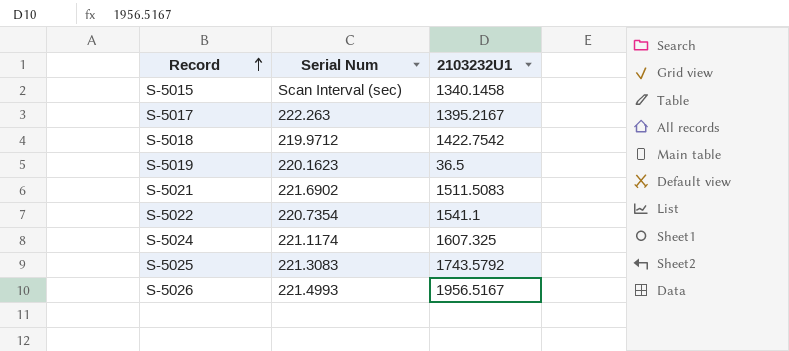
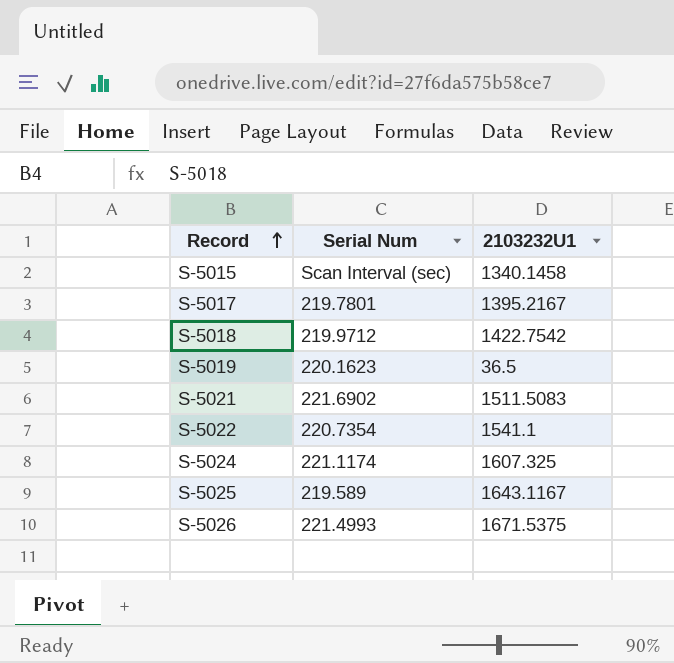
S-5017 | Serial Num: 222.263 -> 219.7801
S-5025 | Serial Num: 221.3083 -> 219.589
S-5025 | 2103232U1: 1743.5792 -> 1643.1167
S-5026 | 2103232U1: 1956.5167 -> 1671.5375

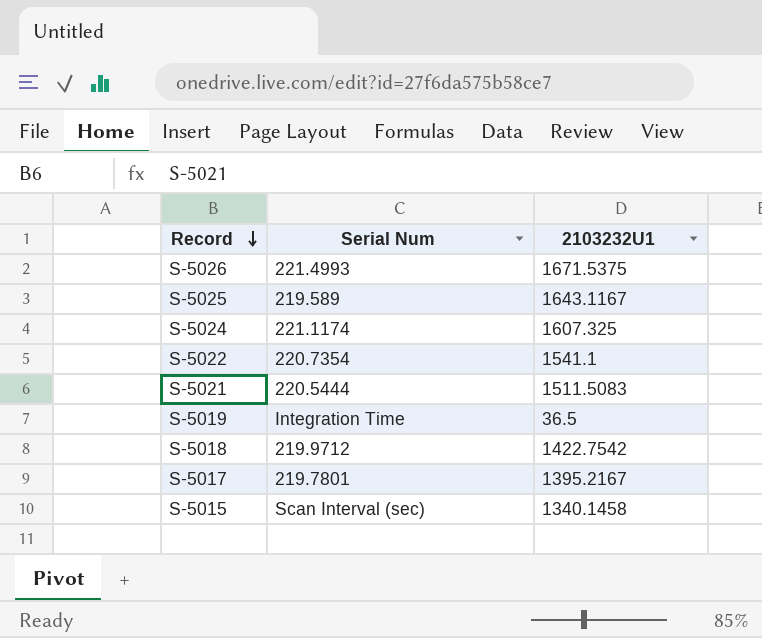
row order: Record ascending -> Record descending
S-5021 | Serial Num: 221.6902 -> 220.5444
S-5019 | Serial Num: 220.1623 -> Integration Time

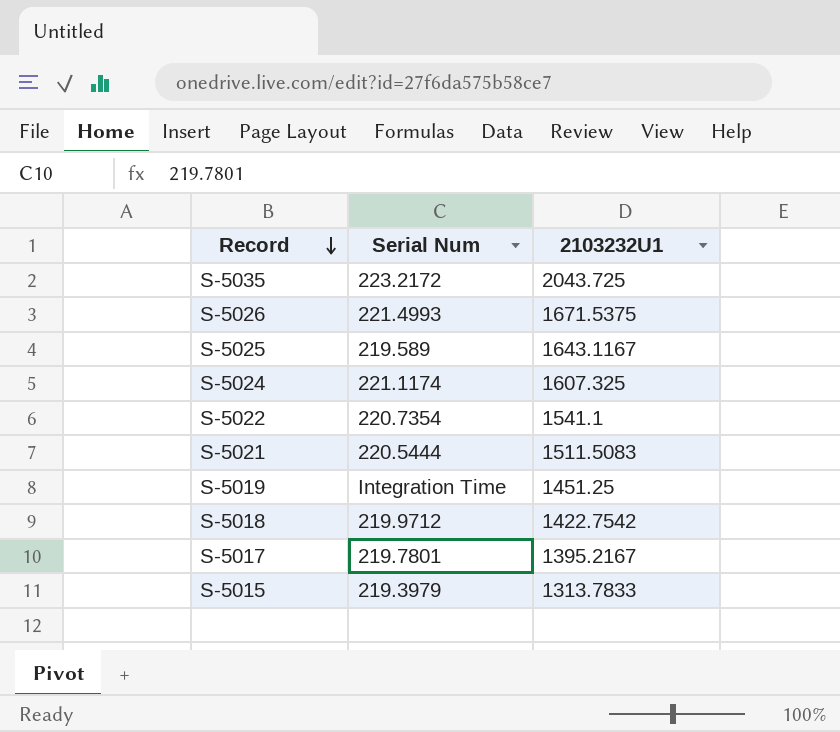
row S-5035: none -> 223.2172 | 2043.725
S-5019 | 2103232U1: 36.5 -> 1451.25
S-5015 | Serial Num: Scan Interval (sec) -> 219.3979
S-5015 | 2103232U1: 1340.1458 -> 1313.7833

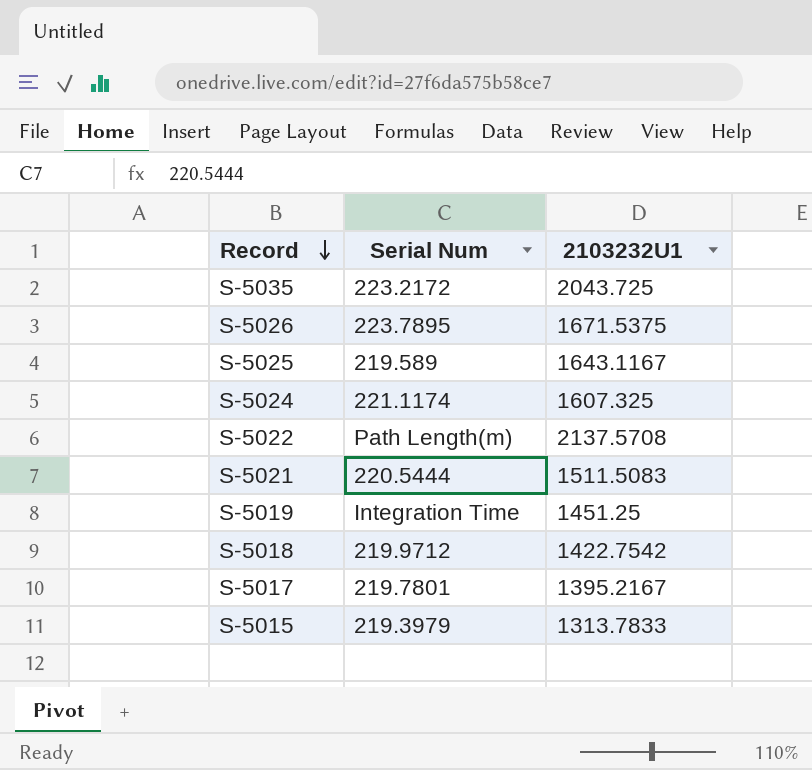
S-5026 | Serial Num: 221.4993 -> 223.7895
S-5022 | Serial Num: 220.7354 -> Path Length(m)
S-5022 | 2103232U1: 1541.1 -> 2137.5708

